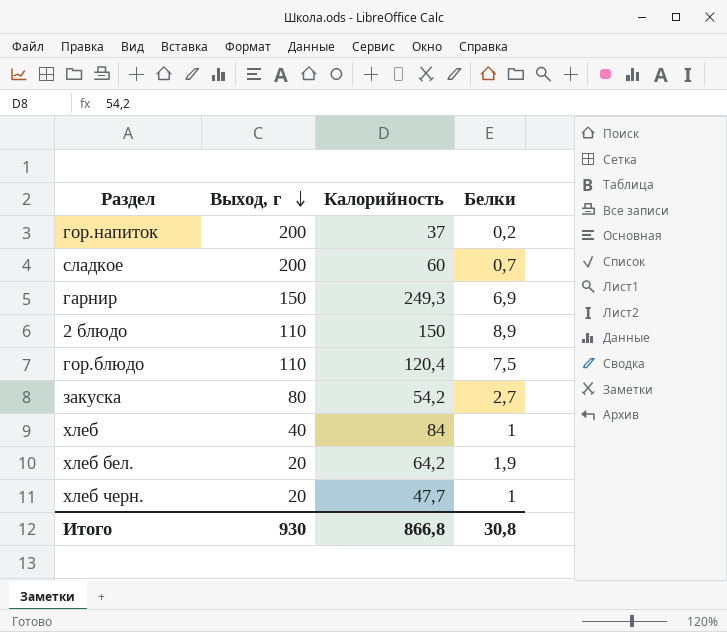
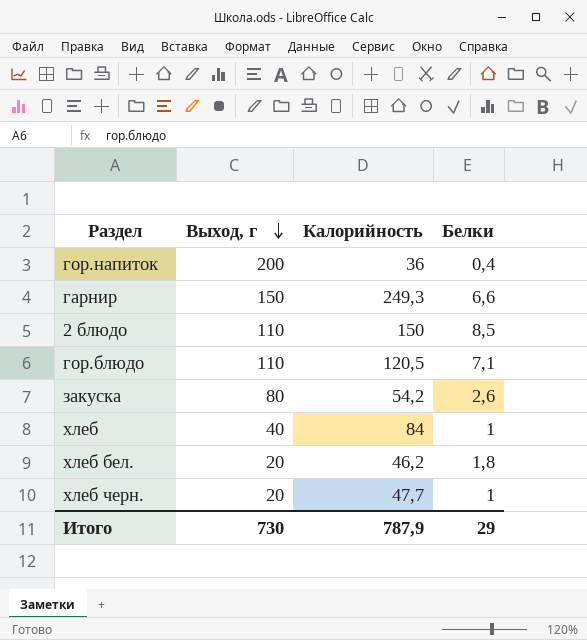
row сладкое: 200 | 60 | 0,7 -> none
гор.напиток | Калорийность: 37 -> 36
гор.напиток | Белки: 0,2 -> 0,4
гарнир | Белки: 6,9 -> 6,6
2 блюдо | Белки: 8,9 -> 8,5
гор.блюдо | Калорийность: 120,4 -> 120,5
гор.блюдо | Белки: 7,5 -> 7,1
закуска | Белки: 2,7 -> 2,6
хлеб бел. | Калорийность: 64,2 -> 46,2
хлеб бел. | Белки: 1,9 -> 1,8
Итого | Выход, г: 930 -> 730
Итого | Калорийность: 866,8 -> 787,9
Итого | Белки: 30,8 -> 29

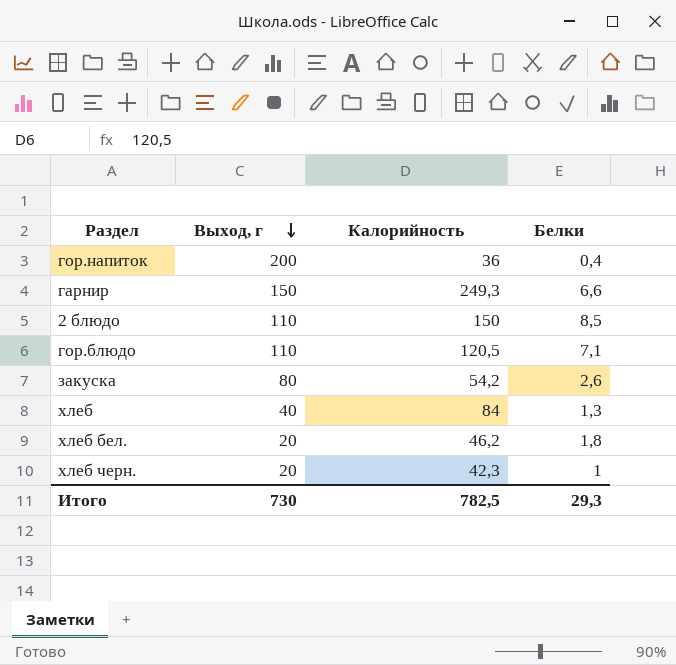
хлеб | Белки: 1 -> 1,3
хлеб черн. | Калорийность: 47,7 -> 42,3
Итого | Калорийность: 787,9 -> 782,5
Итого | Белки: 29 -> 29,3

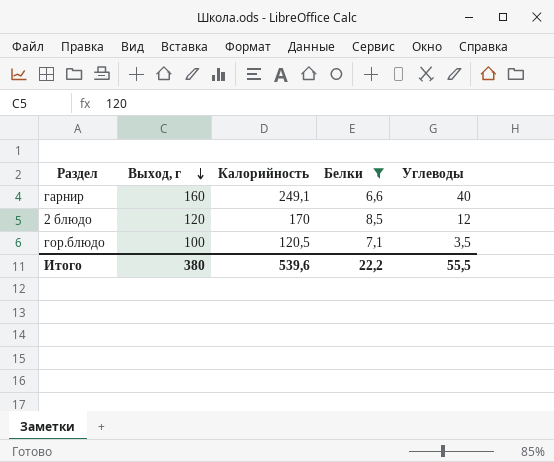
filter: none -> Белки >= 6,6
column Углеводы | position: none -> 5
гарнир | Выход, г: 150 -> 160
гарнир | Калорийность: 249,3 -> 249,1
2 блюдо | Выход, г: 110 -> 120
2 блюдо | Калорийность: 150 -> 170
гор.блюдо | Выход, г: 110 -> 100
Итого | Выход, г: 730 -> 380
Итого | Калорийность: 782,5 -> 539,6
Итого | Белки: 29,3 -> 22,2

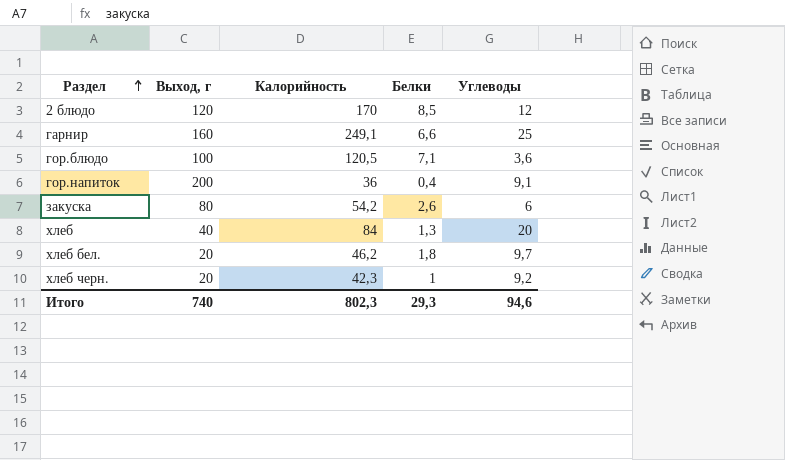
filter: Белки >= 6,6 -> none
row order: Выход, г descending -> Раздел ascending
гарнир | Углеводы: 40 -> 25
гор.блюдо | Углеводы: 3,5 -> 3,6
Итого | Выход, г: 380 -> 740
Итого | Калорийность: 539,6 -> 802,3
Итого | Белки: 22,2 -> 29,3
Итого | Углеводы: 55,5 -> 94,6

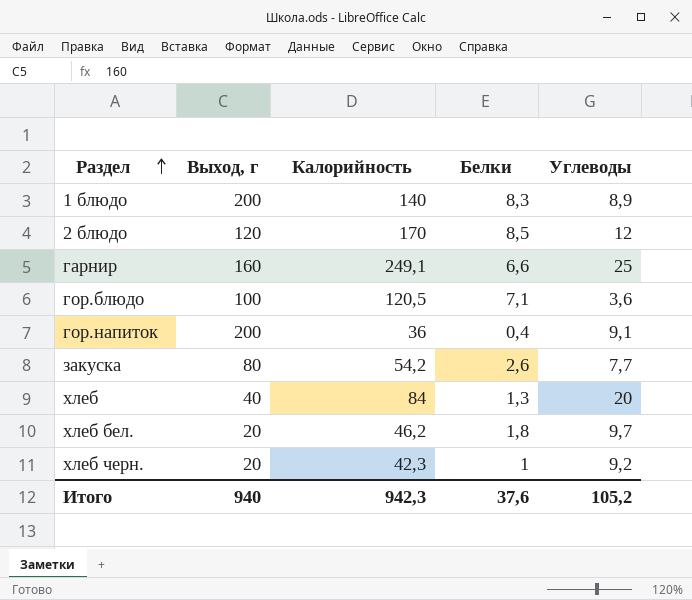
row 1 блюдо: none -> 200 | 140 | 8,3 | 8,9
закуска | Углеводы: 6 -> 7,7
Итого | Выход, г: 740 -> 940
Итого | Калорийность: 802,3 -> 942,3
Итого | Белки: 29,3 -> 37,6
Итого | Углеводы: 94,6 -> 105,2

